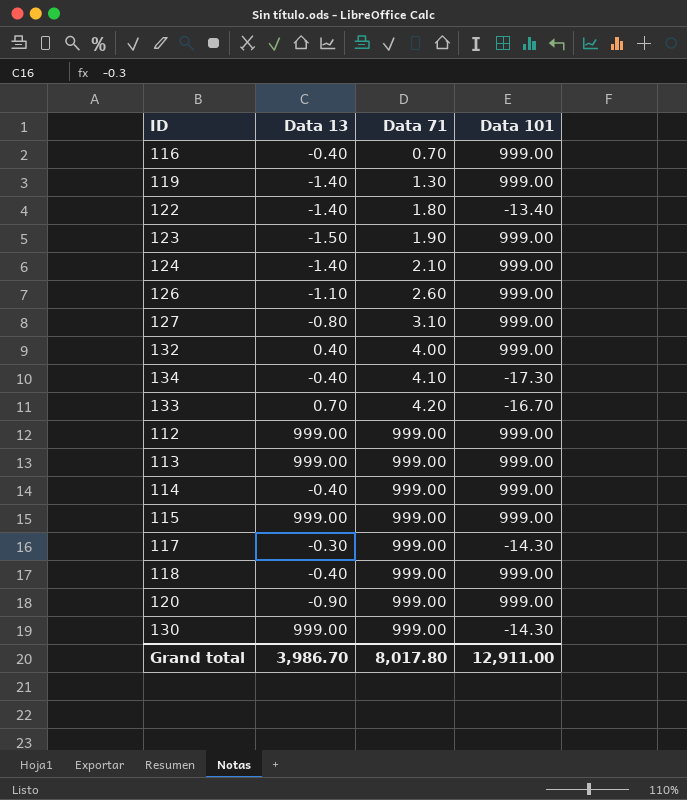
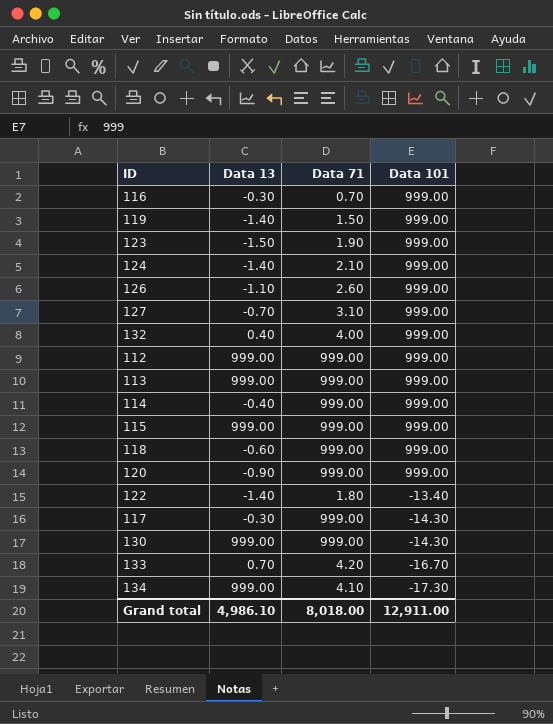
row order: Data 71 ascending -> Data 101 descending
116 | Data 13: -0.40 -> -0.30
119 | Data 71: 1.30 -> 1.50
127 | Data 13: -0.80 -> -0.70
118 | Data 13: -0.40 -> -0.60
134 | Data 13: -0.40 -> 999.00
Grand total | Data 13: 3,986.70 -> 4,986.10
Grand total | Data 71: 8,017.80 -> 8,018.00

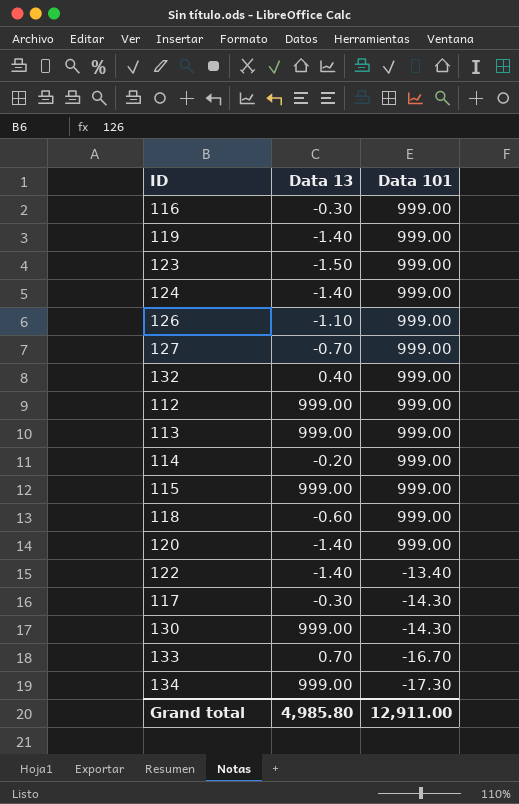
column Data 71 | position: 3 -> none
114 | Data 13: -0.40 -> -0.20
120 | Data 13: -0.90 -> -1.40
Grand total | Data 13: 4,986.10 -> 4,985.80

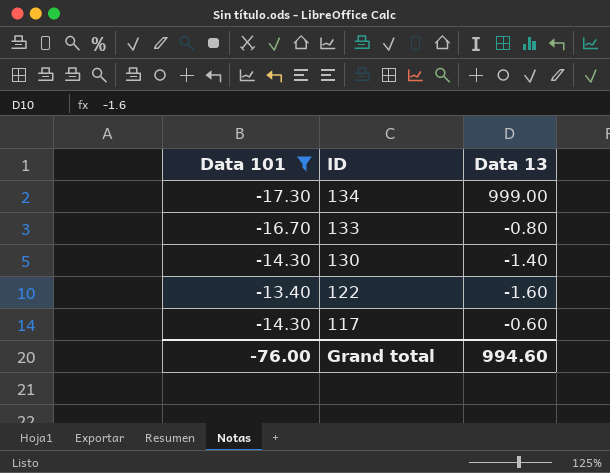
filter: none -> Data 101 != 999.00
row order: Data 101 descending -> ID descending
column Data 101 | position: 3 -> 1
133 | Data 13: 0.70 -> -0.80
130 | Data 13: 999.00 -> -1.40
122 | Data 13: -1.40 -> -1.60
117 | Data 13: -0.30 -> -0.60
Grand total | Data 101: 12,911.00 -> -76.00
Grand total | Data 13: 4,985.80 -> 994.60

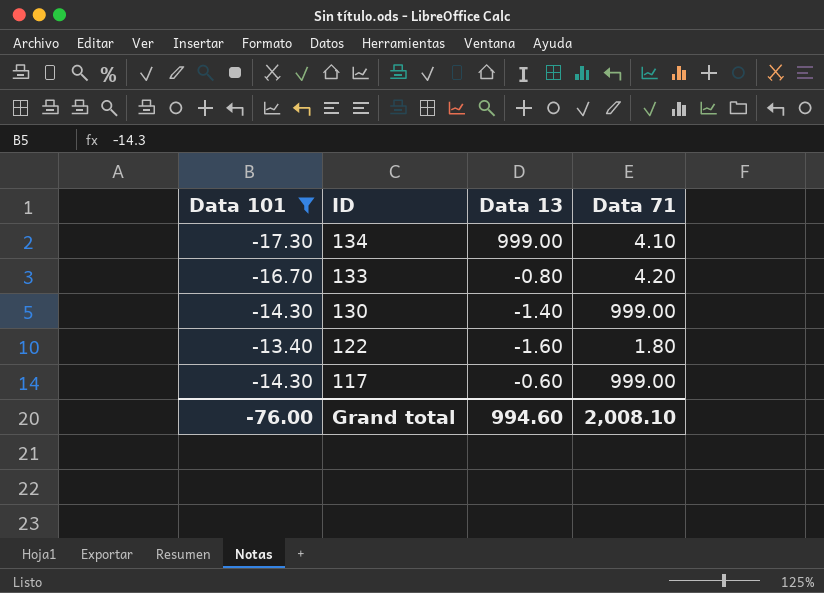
column Data 71 | position: none -> 4

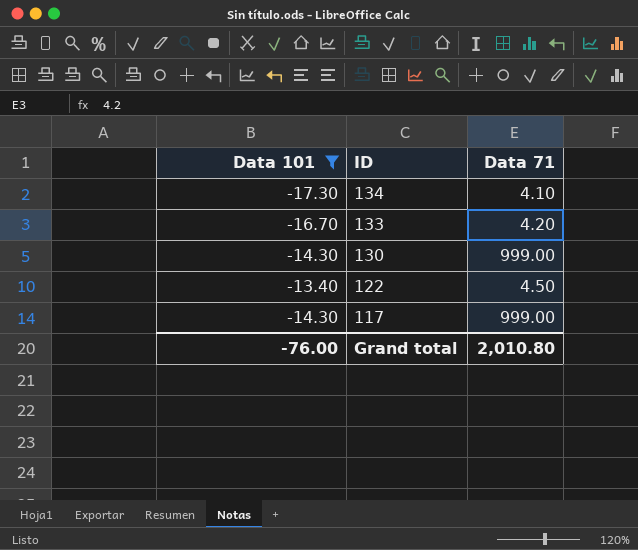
column Data 13 | position: 3 -> none
122 | Data 71: 1.80 -> 4.50
Grand total | Data 71: 2,008.10 -> 2,010.80

